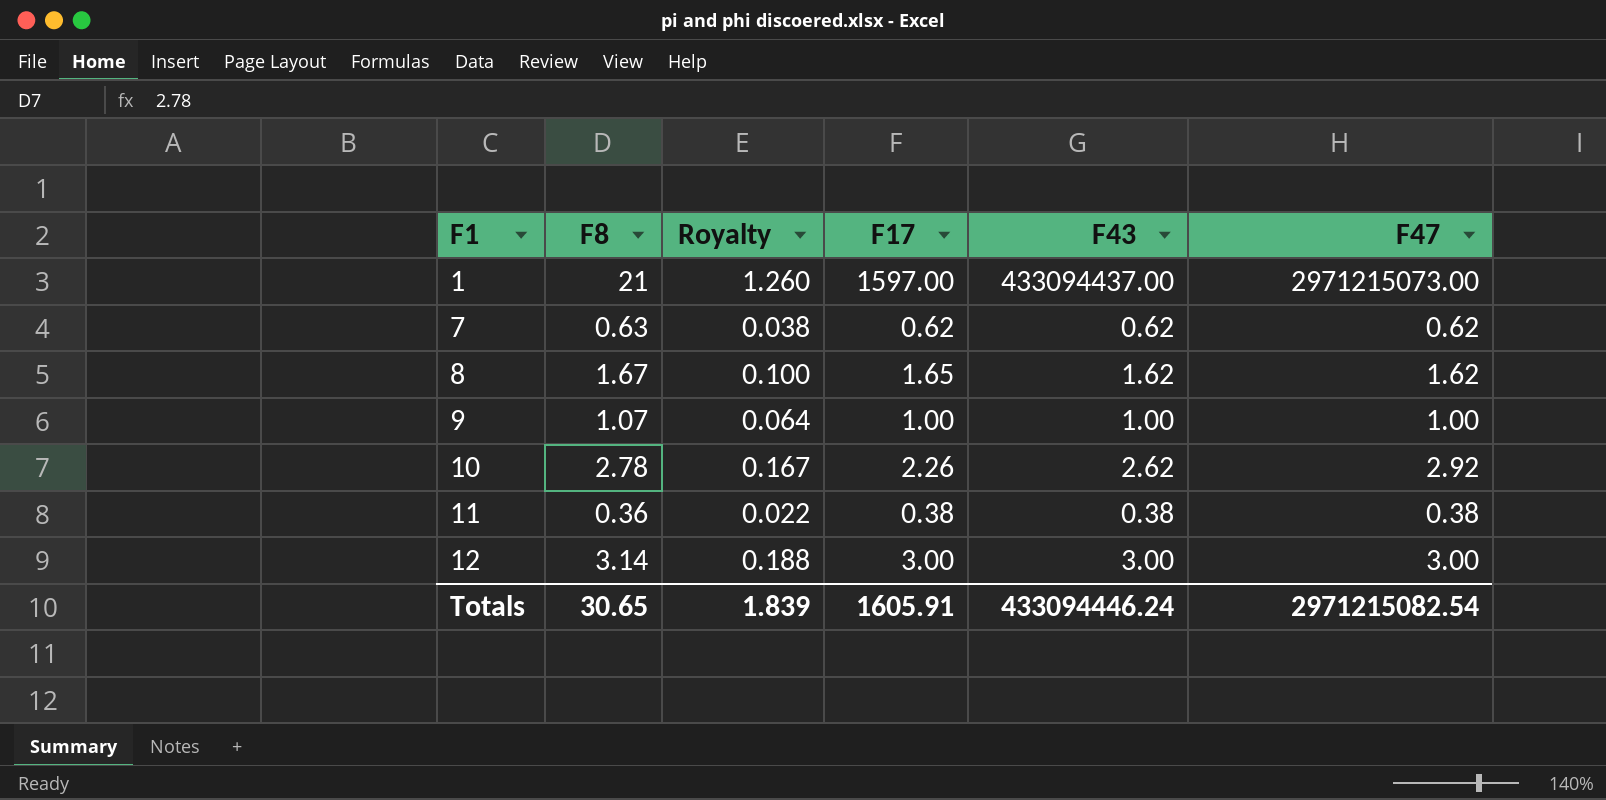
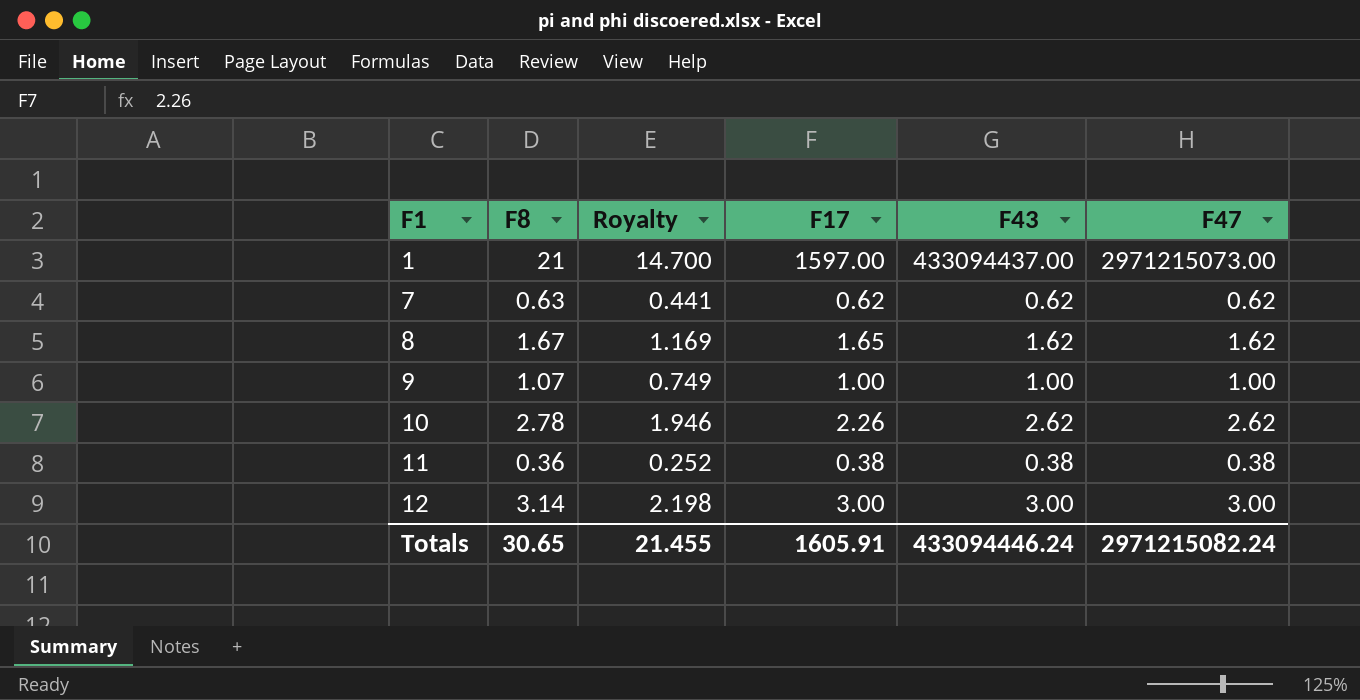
column Royalty | formula: [F8] * 0.06 -> [F8] * 0.7
10 | F47: 2.92 -> 2.62
Totals | Royalty: 1.839 -> 21.455
Totals | F47: 2971215082.54 -> 2971215082.24

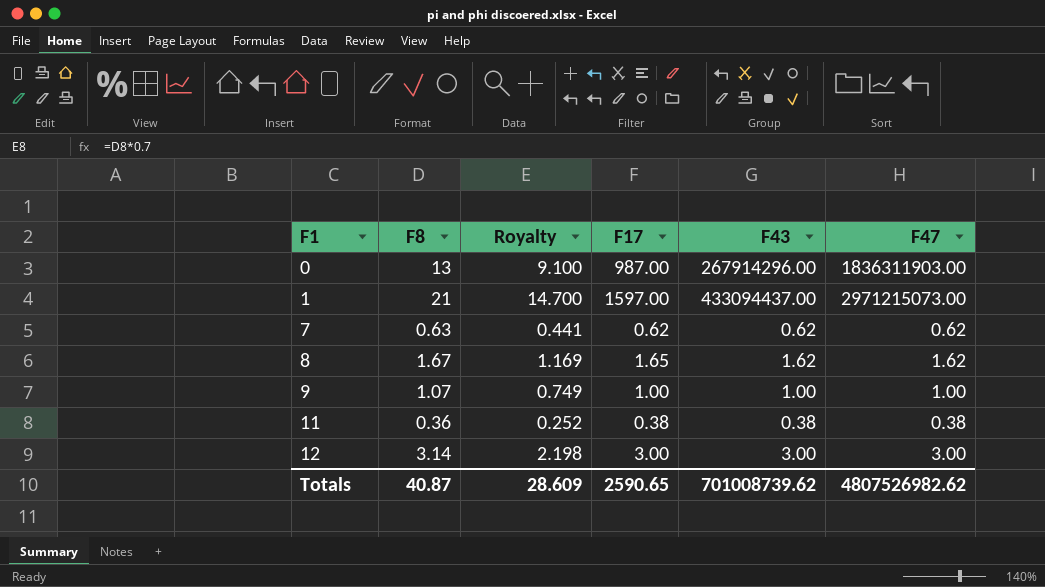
row 10: 2.78 | 1.946 | 2.26 | 2.62 | 2.62 -> none
row 0: none -> 13 | 9.100 | 987.00 | 267914296.00 | 1836311903.00
Totals | F8: 30.65 -> 40.87
Totals | Royalty: 21.455 -> 28.609
Totals | F17: 1605.91 -> 2590.65
Totals | F43: 433094446.24 -> 701008739.62
Totals | F47: 2971215082.24 -> 4807526982.62

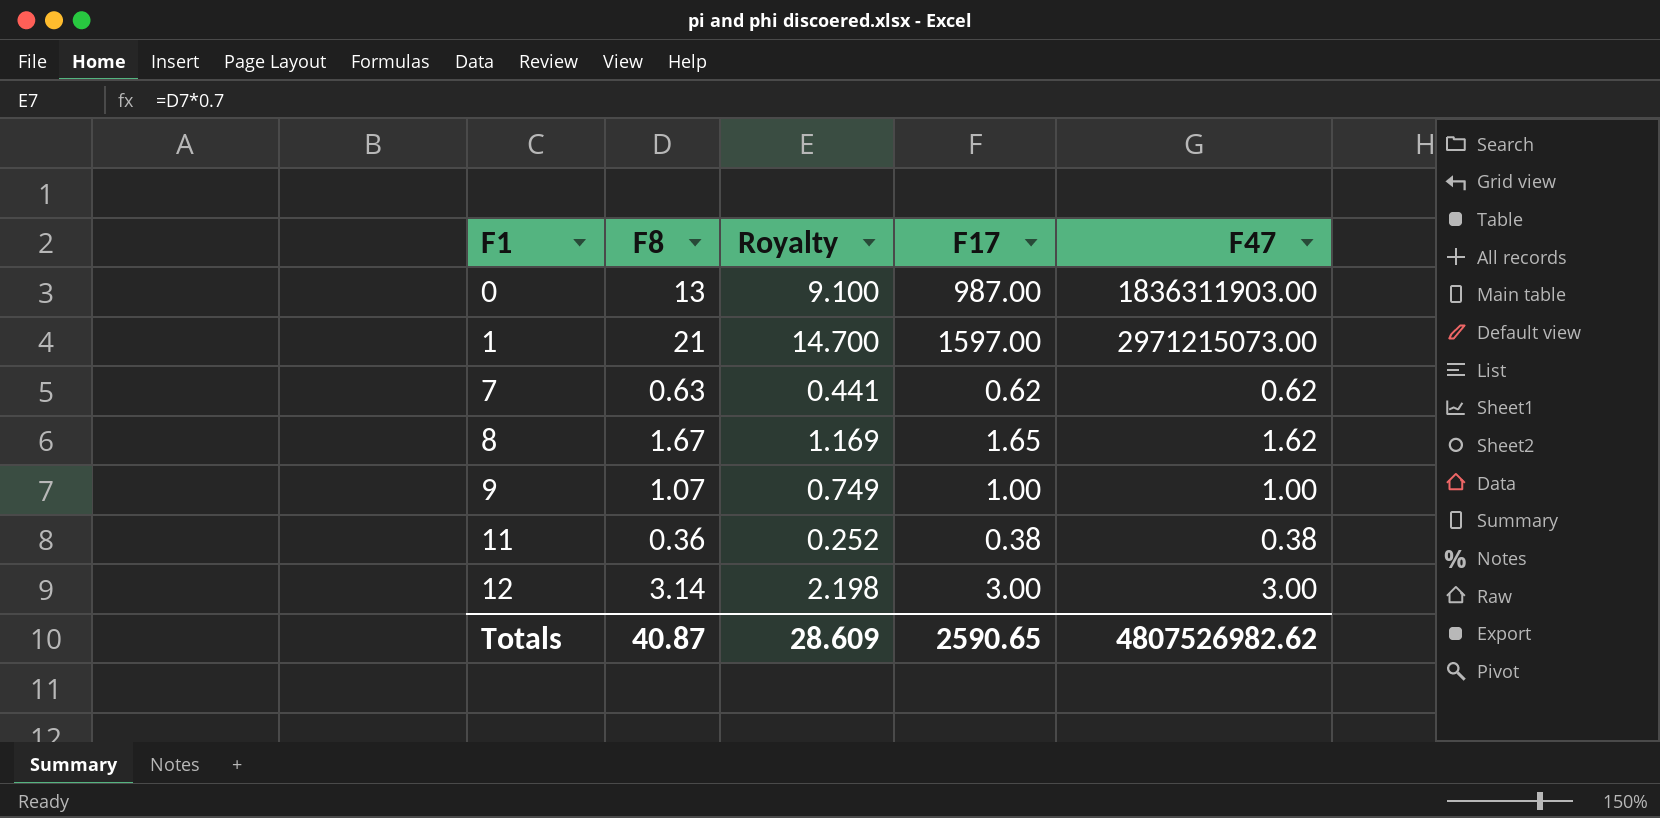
column F43 | position: 5 -> none

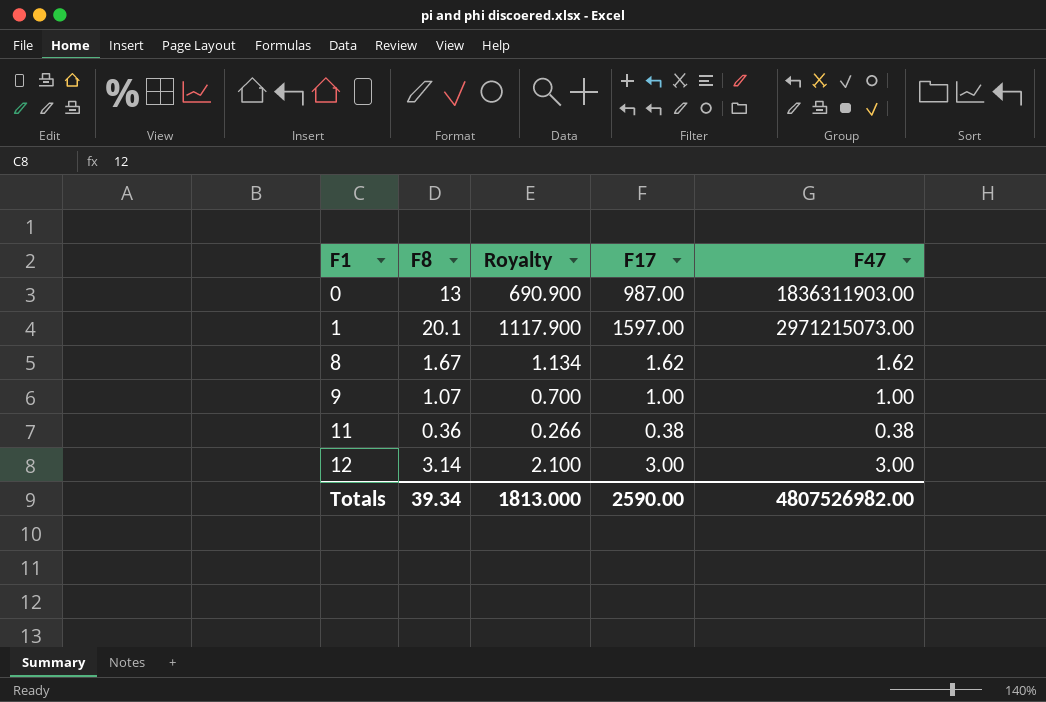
column Royalty | formula: [F8] * 0.7 -> [F17] * 0.7
row 7: 0.63 | 0.441 | 0.62 | 0.62 -> none
1 | F8: 21 -> 20.1
8 | F17: 1.65 -> 1.62
Totals | F8: 40.87 -> 39.34
Totals | Royalty: 28.609 -> 1813.000
Totals | F17: 2590.65 -> 2590.00
Totals | F47: 4807526982.62 -> 4807526982.00

